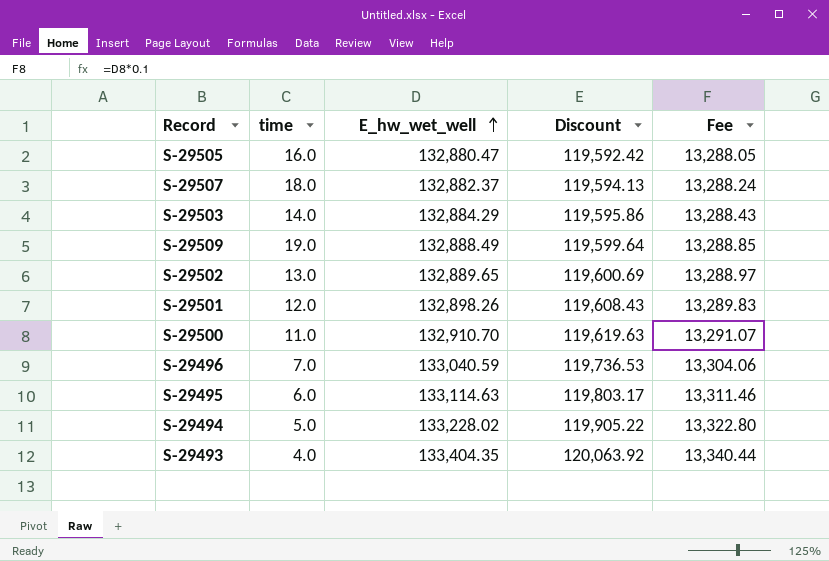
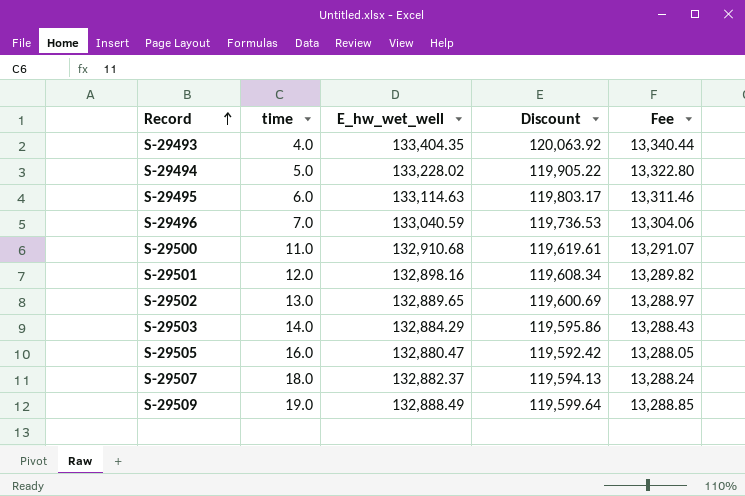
row order: E_hw_wet_well ascending -> Record ascending
S-29500 | E_hw_wet_well: 132,910.70 -> 132,910.68
S-29500 | Discount: 119,619.63 -> 119,619.61
S-29501 | E_hw_wet_well: 132,898.26 -> 132,898.16
S-29501 | Discount: 119,608.43 -> 119,608.34
S-29501 | Fee: 13,289.83 -> 13,289.82

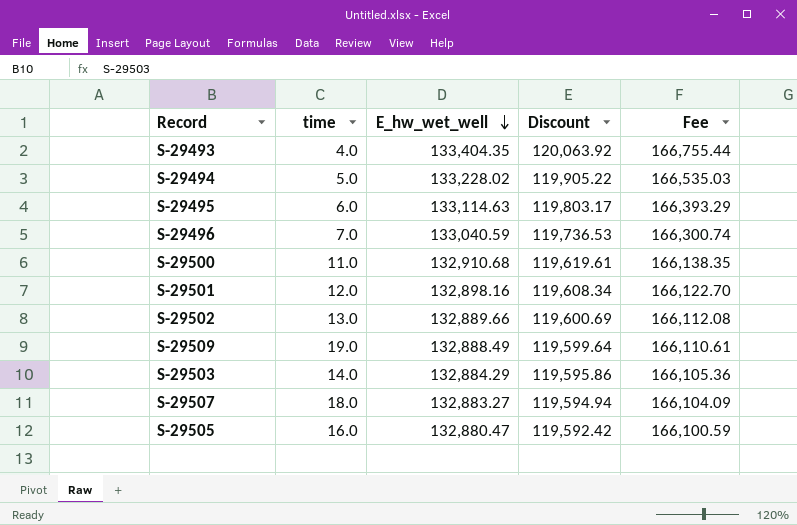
row order: Record ascending -> E_hw_wet_well descending
column Fee | formula: [E_hw_wet_well] * 0.1 -> [E_hw_wet_well] * 1.25
S-29502 | E_hw_wet_well: 132,889.65 -> 132,889.66
S-29507 | E_hw_wet_well: 132,882.37 -> 132,883.27
S-29507 | Discount: 119,594.13 -> 119,594.94

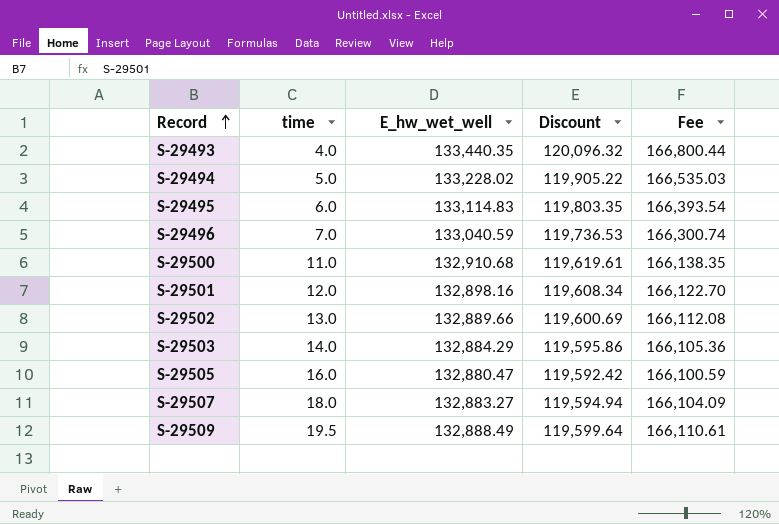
row order: E_hw_wet_well descending -> Record ascending
S-29493 | E_hw_wet_well: 133,404.35 -> 133,440.35
S-29493 | Discount: 120,063.92 -> 120,096.32
S-29493 | Fee: 166,755.44 -> 166,800.44
S-29495 | E_hw_wet_well: 133,114.63 -> 133,114.83
S-29495 | Discount: 119,803.17 -> 119,803.35
S-29495 | Fee: 166,393.29 -> 166,393.54
S-29509 | time: 19.0 -> 19.5

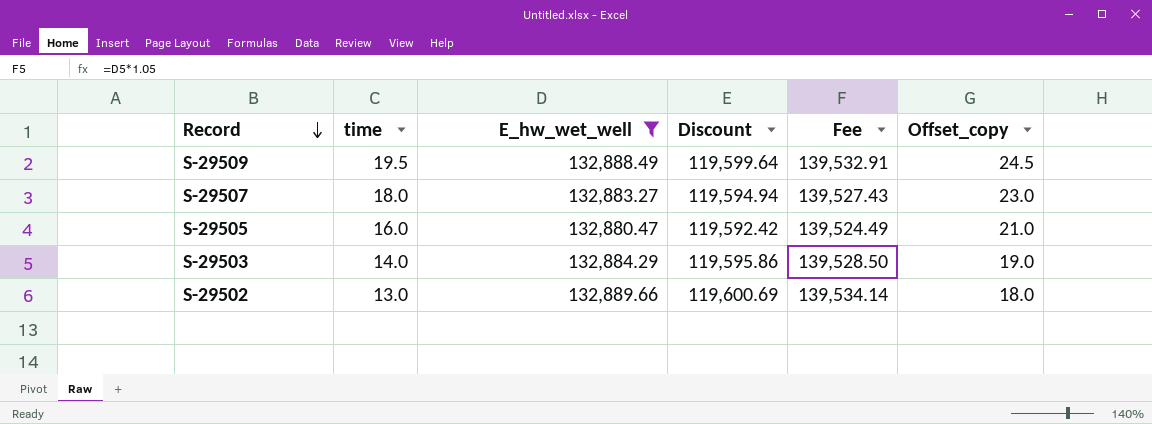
filter: none -> E_hw_wet_well <= 132,889.66
row order: Record ascending -> Record descending
column Fee | formula: [E_hw_wet_well] * 1.25 -> [E_hw_wet_well] * 1.05
column Offset_copy | formula: none -> [time] + 5

